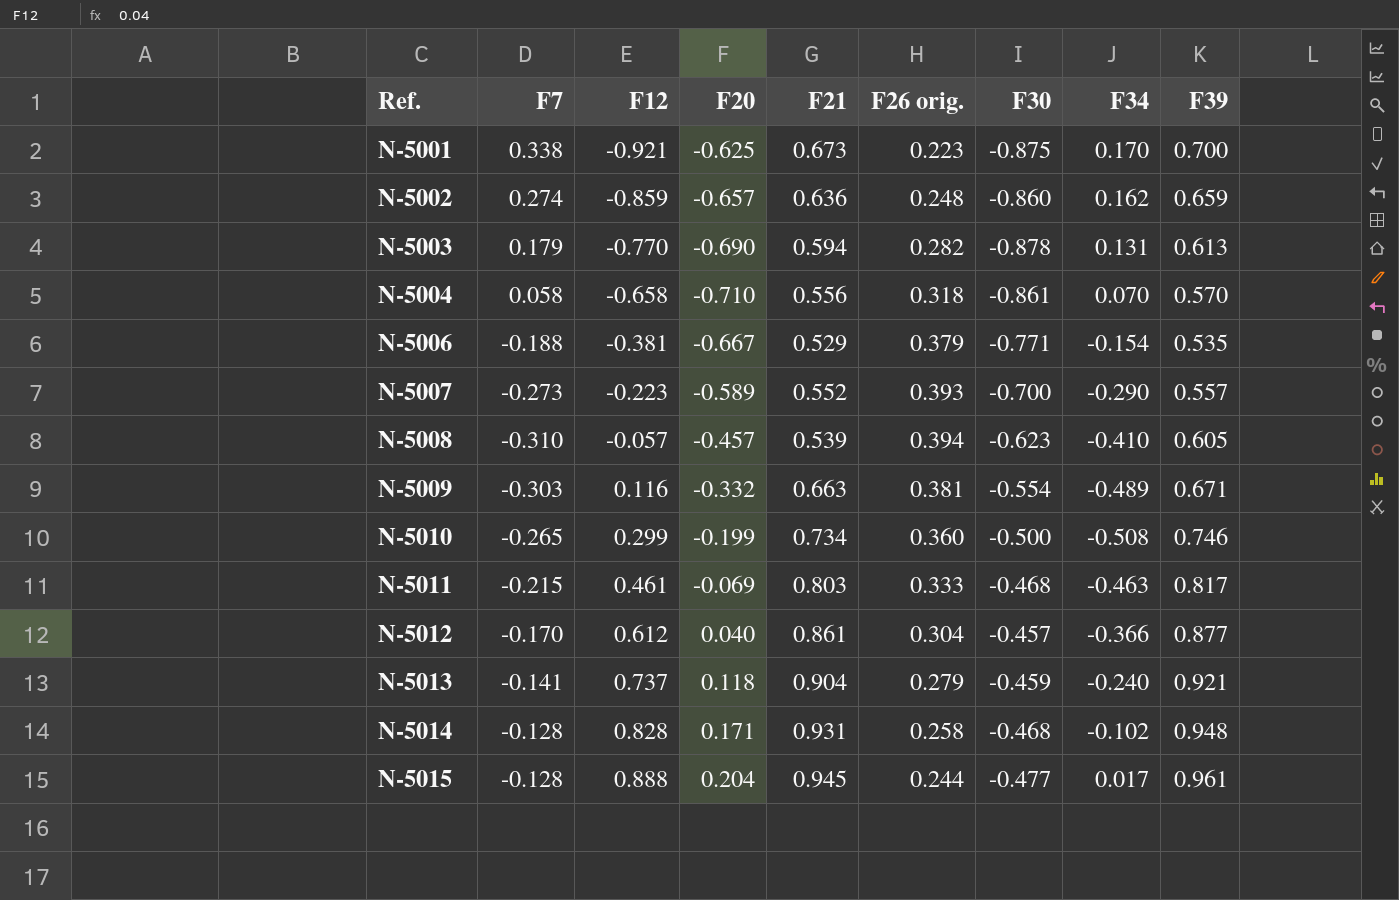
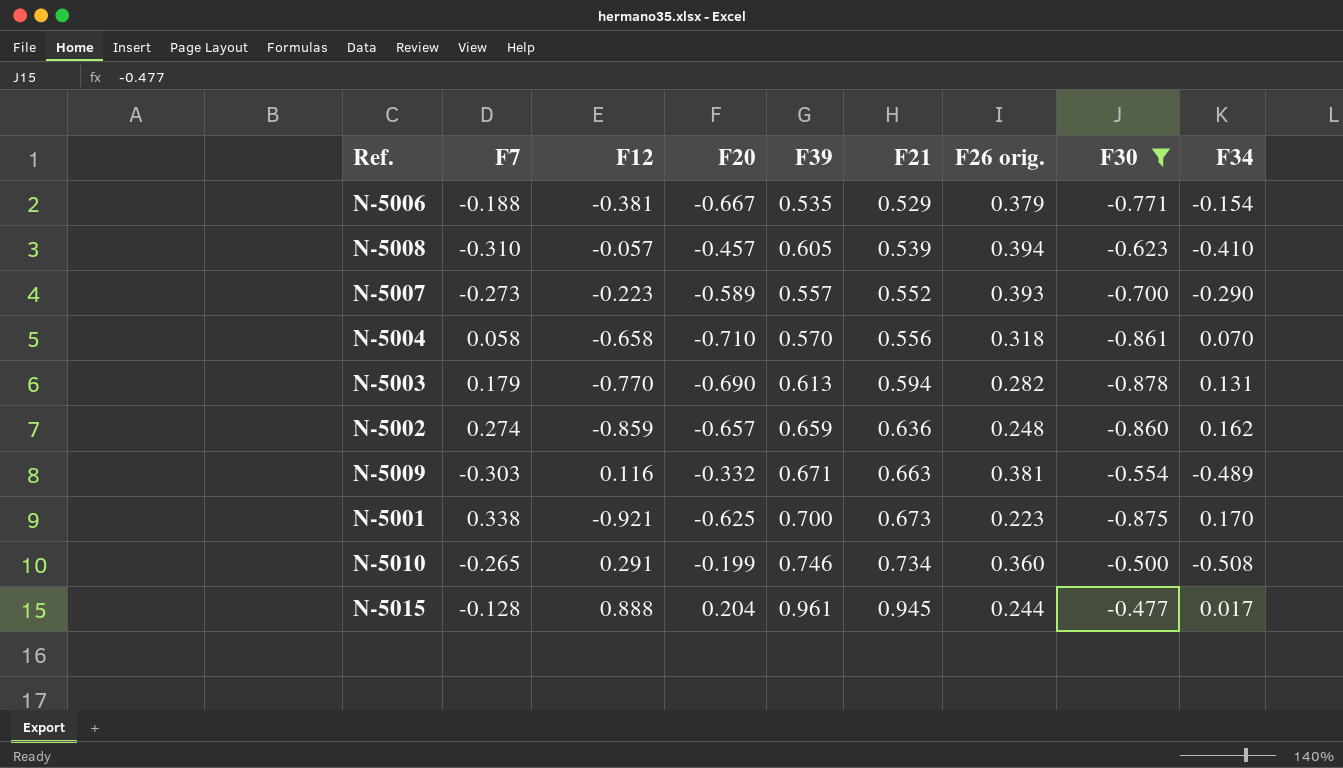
filter: none -> F30 <= -0.477
row order: Ref. ascending -> F21 ascending
column F39 | position: 9 -> 5
N-5010 | F12: 0.299 -> 0.291

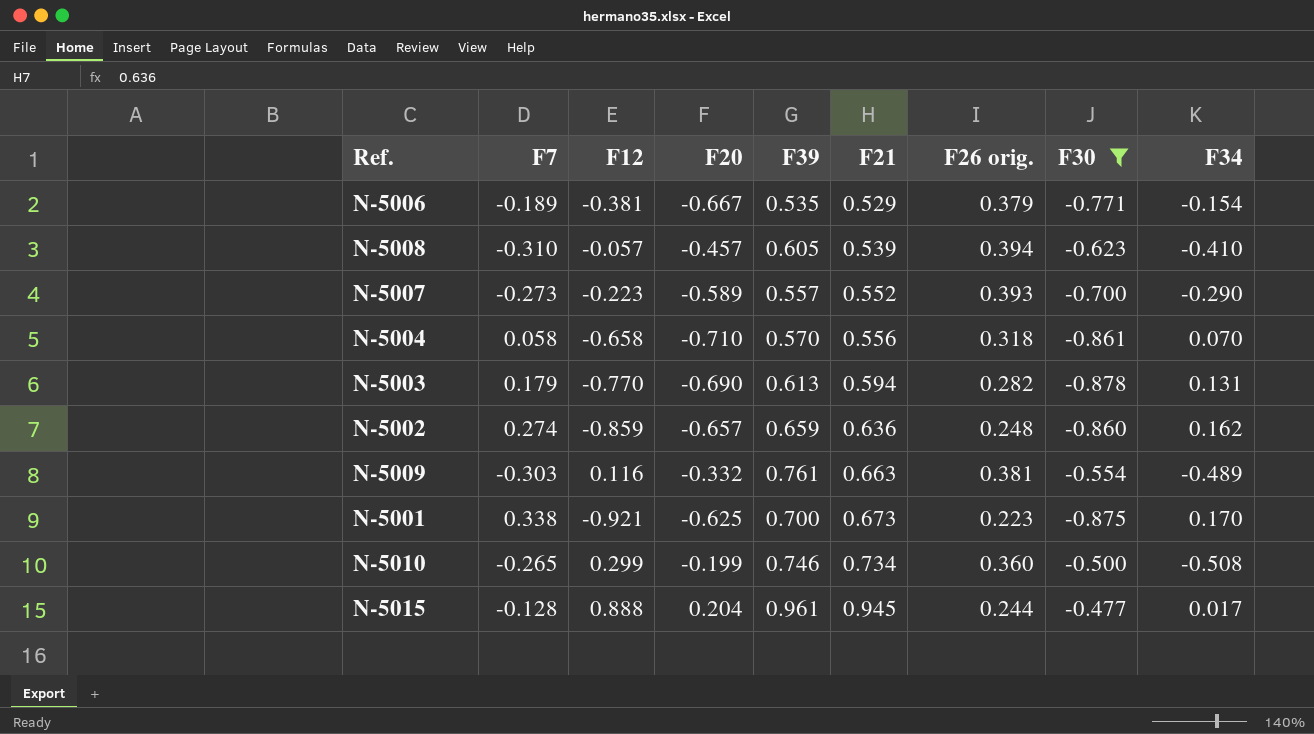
N-5006 | F7: -0.188 -> -0.189
N-5009 | F39: 0.671 -> 0.761
N-5010 | F12: 0.291 -> 0.299

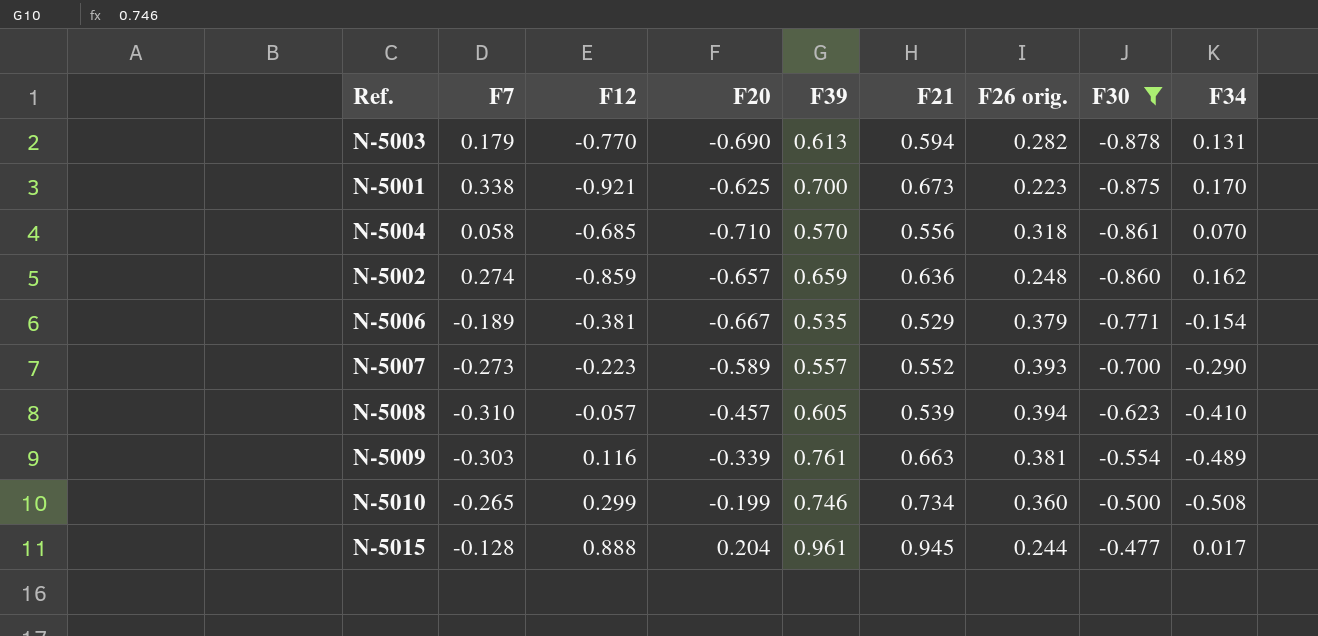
row order: F21 ascending -> F30 ascending
N-5004 | F12: -0.658 -> -0.685
N-5009 | F20: -0.332 -> -0.339

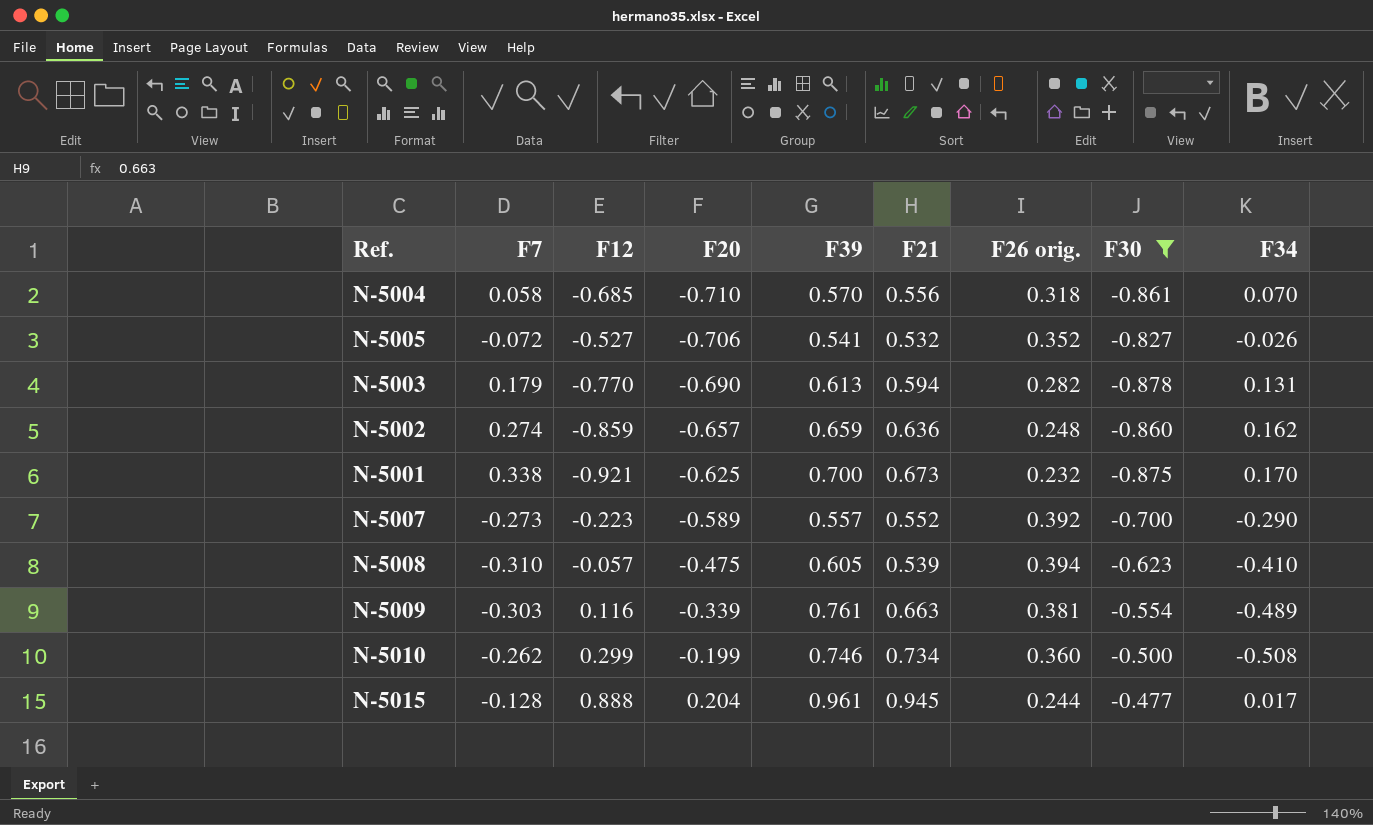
row order: F30 ascending -> F20 ascending
row N-5006: -0.189 | -0.381 | -0.667 | 0.535 | 0.529 | 0.379 | -0.771 | -0.154 -> none
row N-5005: none -> -0.072 | -0.527 | -0.706 | 0.541 | 0.532 | 0.352 | -0.827 | -0.026
N-5001 | F26 orig.: 0.223 -> 0.232
N-5007 | F26 orig.: 0.393 -> 0.392
N-5008 | F20: -0.457 -> -0.475
N-5010 | F7: -0.265 -> -0.262

